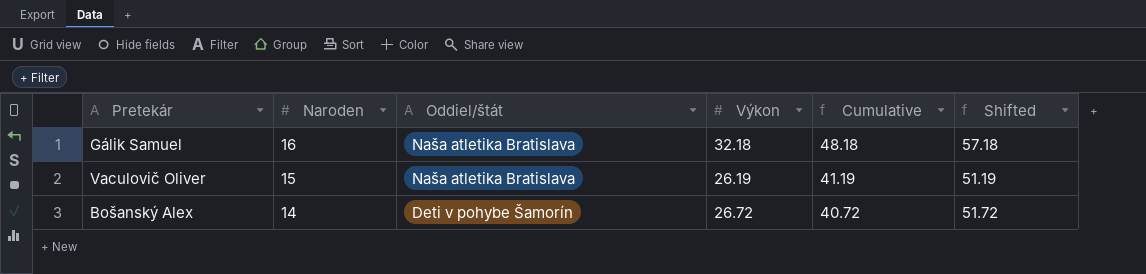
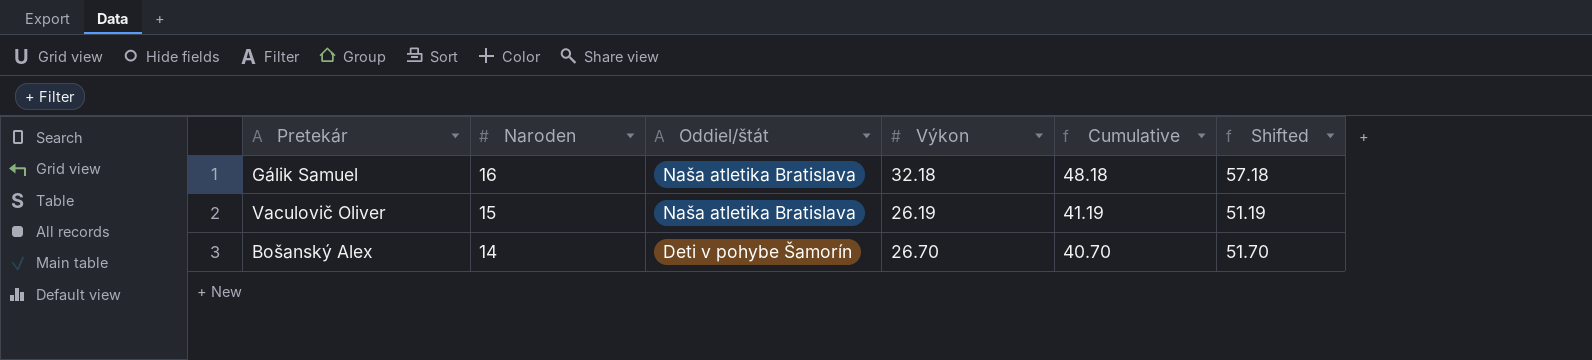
Bošanský Alex | Výkon: 26.72 -> 26.70
Bošanský Alex | Cumulative: 40.72 -> 40.70
Bošanský Alex | Shifted: 51.72 -> 51.70

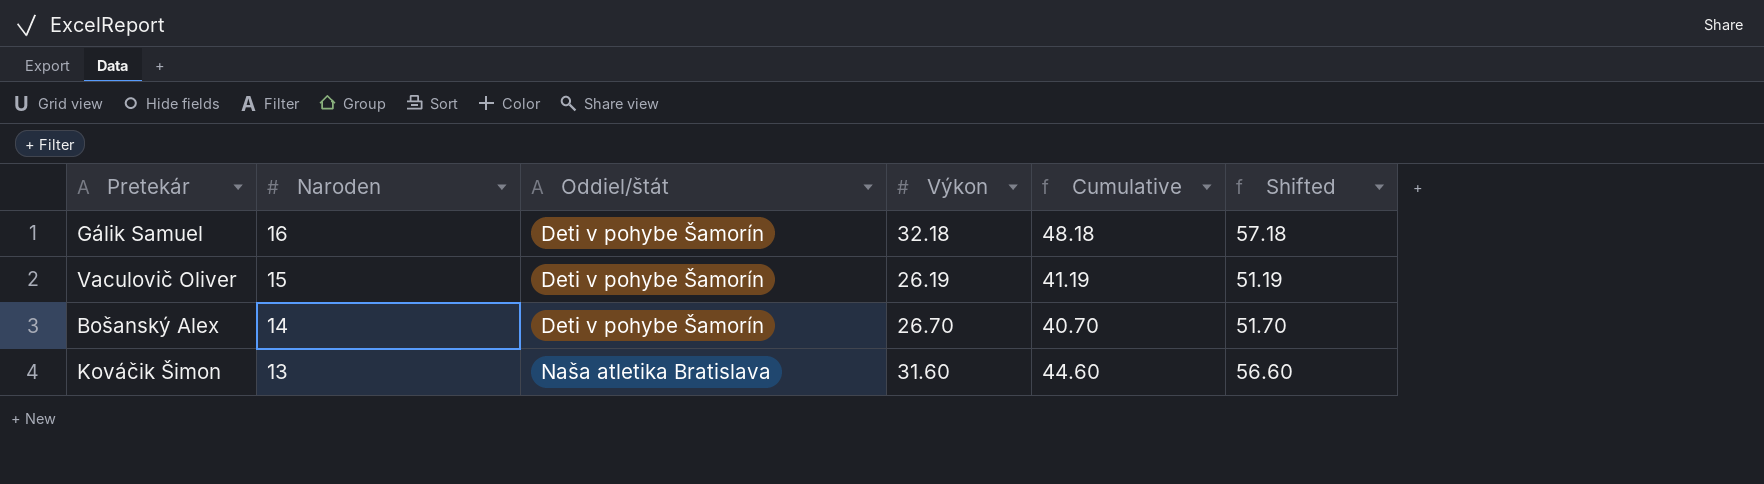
Gálik Samuel | Oddiel/štát: Naša atletika Bratislava -> Deti v pohybe Šamorín
Vaculovič Oliver | Oddiel/štát: Naša atletika Bratislava -> Deti v pohybe Šamorín
row Kováčik Šimon: none -> 13 | Naša atletika Bratislava | 31.60 | 44.60 | 56.60

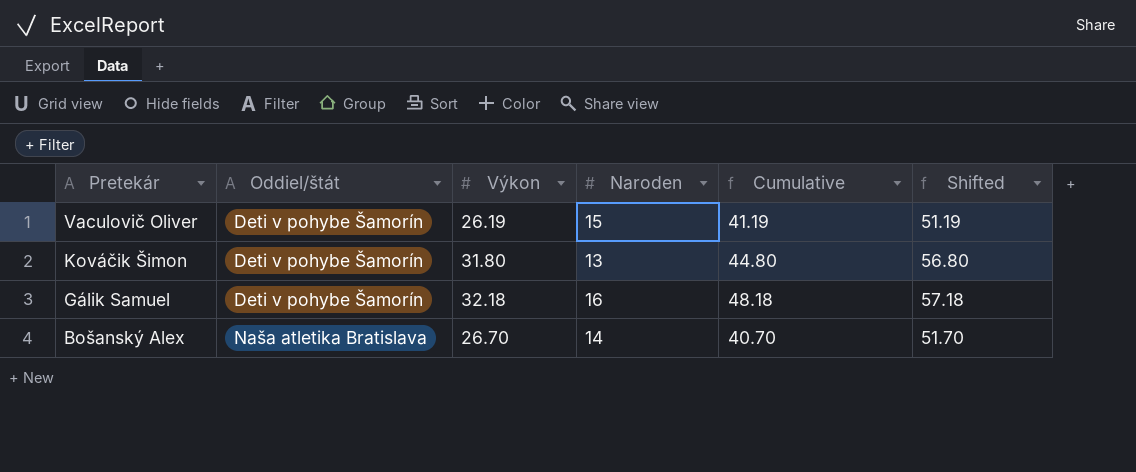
row order: Naroden descending -> Pretekár descending
column Naroden | position: 2 -> 4
Kováčik Šimon | Oddiel/štát: Naša atletika Bratislava -> Deti v pohybe Šamorín
Kováčik Šimon | Výkon: 31.60 -> 31.80
Kováčik Šimon | Cumulative: 44.60 -> 44.80
Kováčik Šimon | Shifted: 56.60 -> 56.80
Bošanský Alex | Oddiel/štát: Deti v pohybe Šamorín -> Naša atletika Bratislava

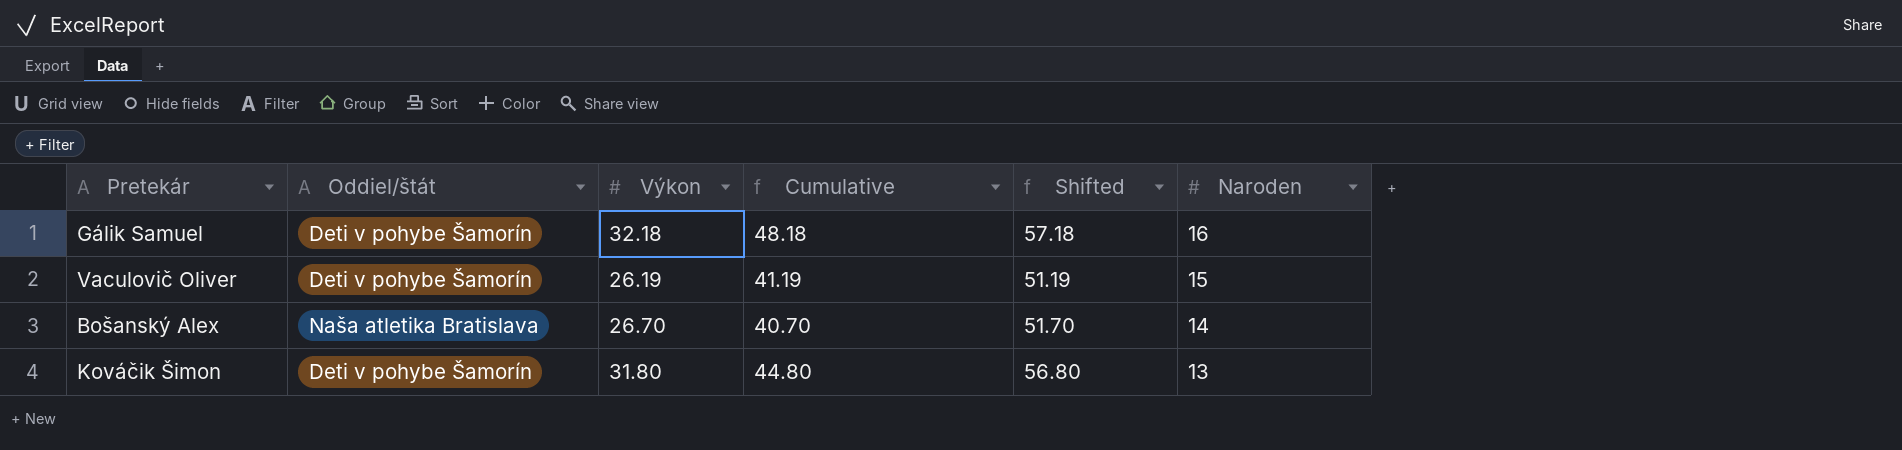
row order: Pretekár descending -> Naroden descending
column Naroden | position: 4 -> 6

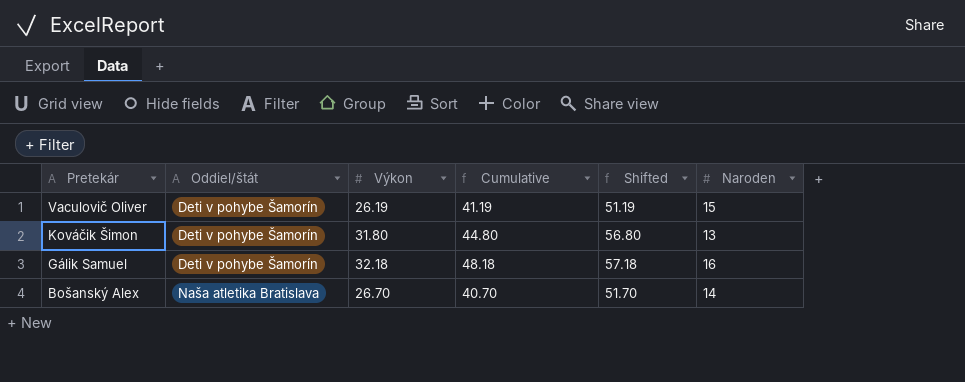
row order: Naroden descending -> Pretekár descending

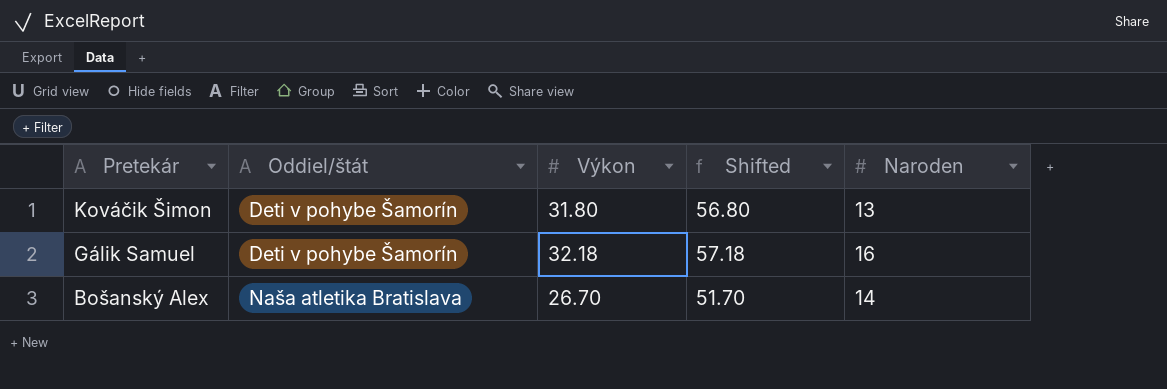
column Cumulative | formula: [Výkon] + [Naroden] -> none
row Vaculovič Oliver: Deti v pohybe Šamorín | 26.19 | 41.19 | 51.19 | 15 -> none

